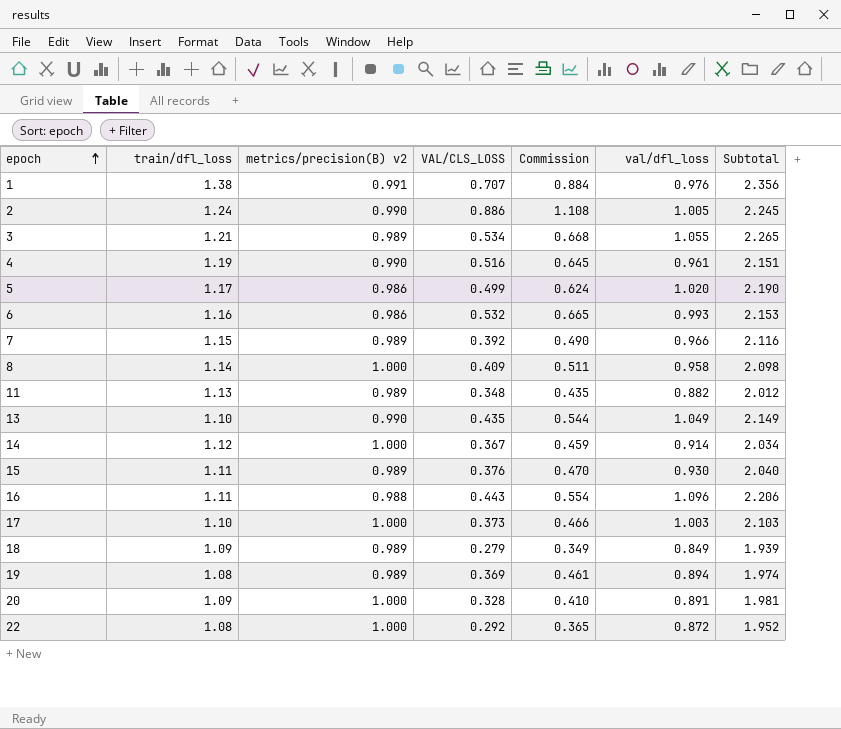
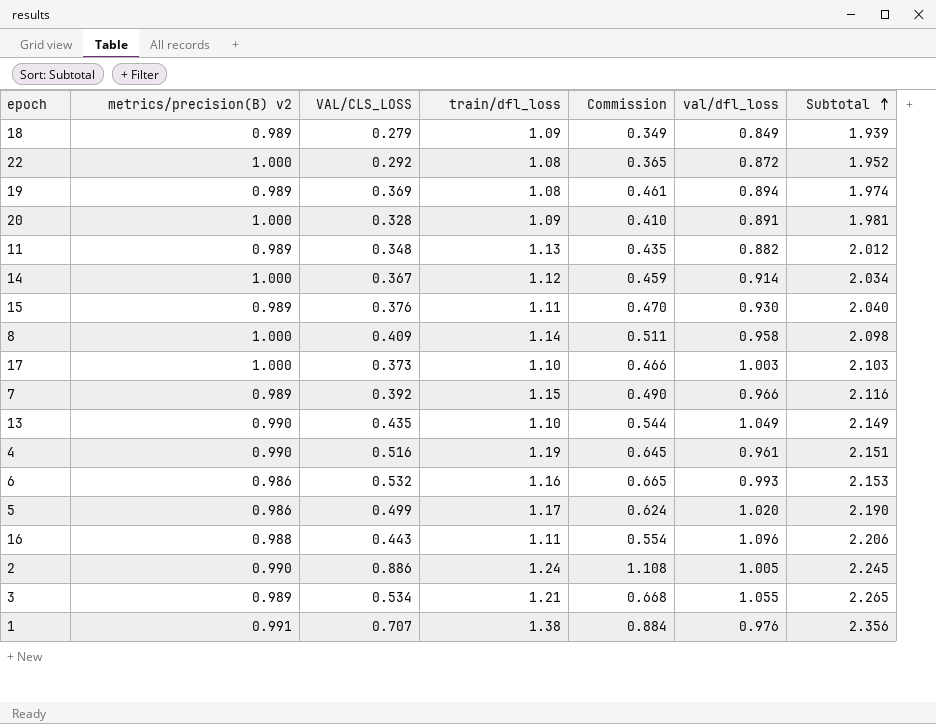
row order: epoch ascending -> Subtotal ascending
column train/dfl_loss | position: 2 -> 4

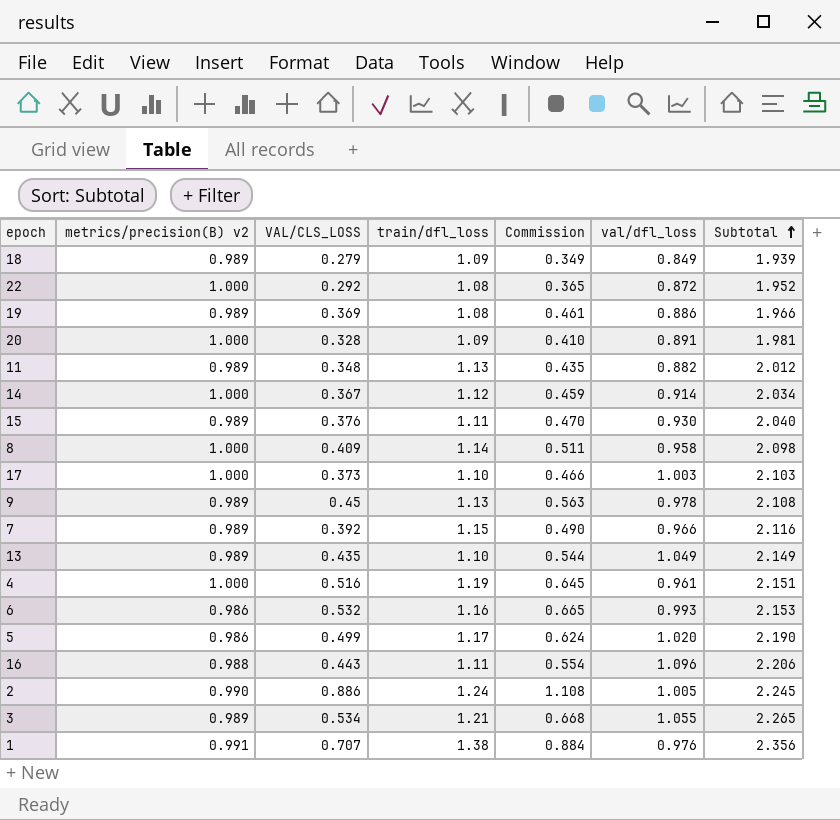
19 | val/dfl_loss: 0.894 -> 0.886
19 | Subtotal: 1.974 -> 1.966
row 9: none -> 0.989 | 0.45 | 1.13 | 0.563 | 0.978 | 2.108
13 | metrics/precision(B) v2: 0.990 -> 0.989
4 | metrics/precision(B) v2: 0.990 -> 1.000

